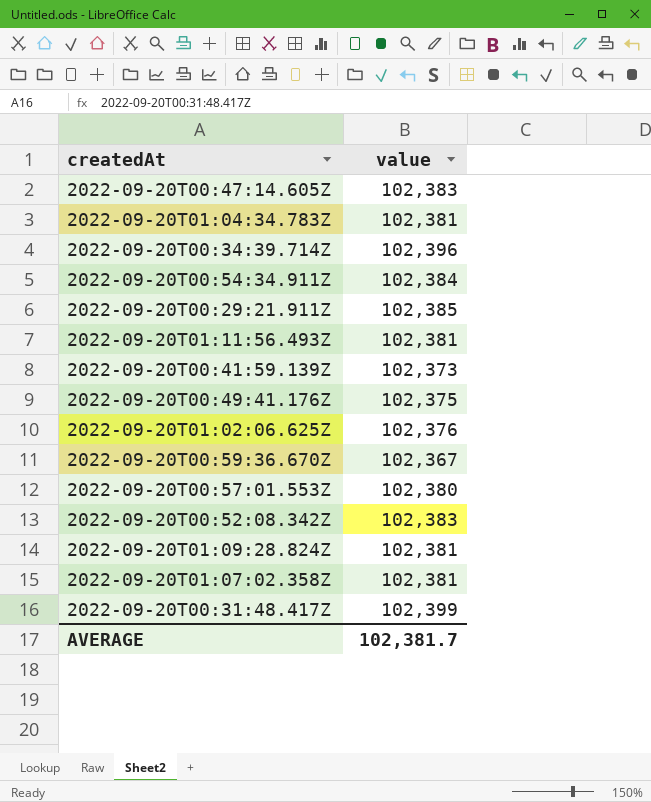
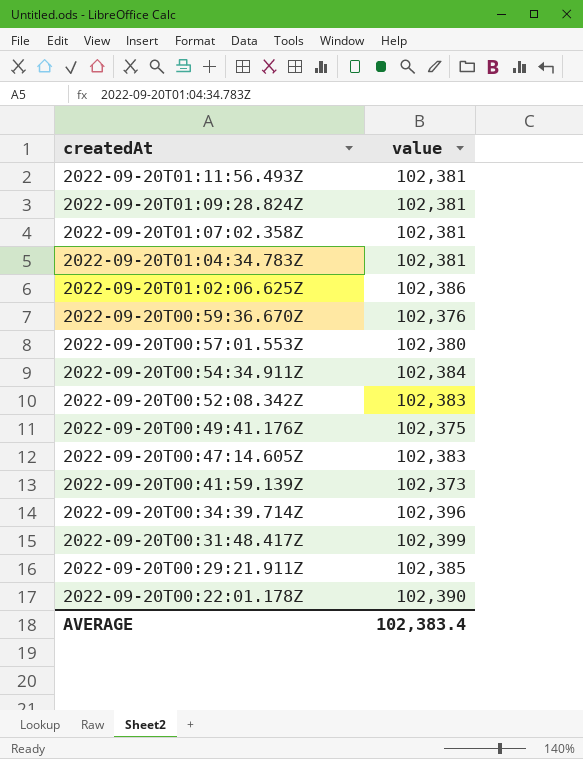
row order: none -> createdAt descending
2022-09-20T01:02:06.625Z | value: 102,376 -> 102,386
2022-09-20T00:59:36.670Z | value: 102,367 -> 102,376
row 2022-09-20T00:22:01.178Z: none -> 102,390
AVERAGE | value: 102,381.7 -> 102,383.4

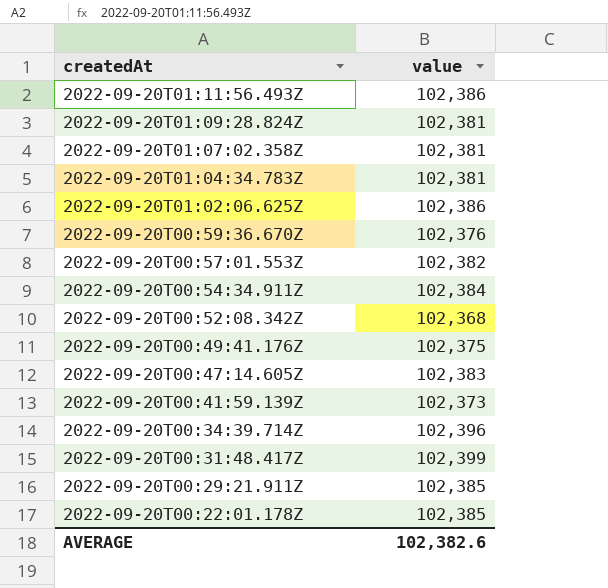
2022-09-20T01:11:56.493Z | value: 102,381 -> 102,386
2022-09-20T00:57:01.553Z | value: 102,380 -> 102,382
2022-09-20T00:52:08.342Z | value: 102,383 -> 102,368
2022-09-20T00:22:01.178Z | value: 102,390 -> 102,385
AVERAGE | value: 102,383.4 -> 102,382.6

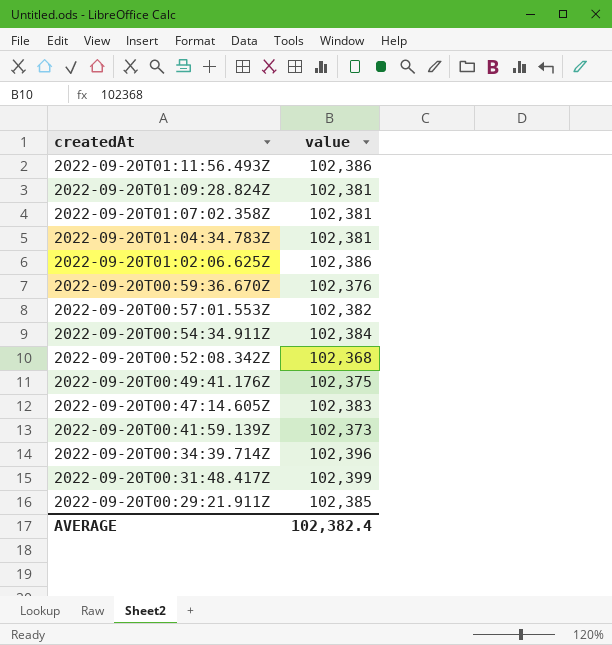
row 2022-09-20T00:22:01.178Z: 102,385 -> none
AVERAGE | value: 102,382.6 -> 102,382.4

